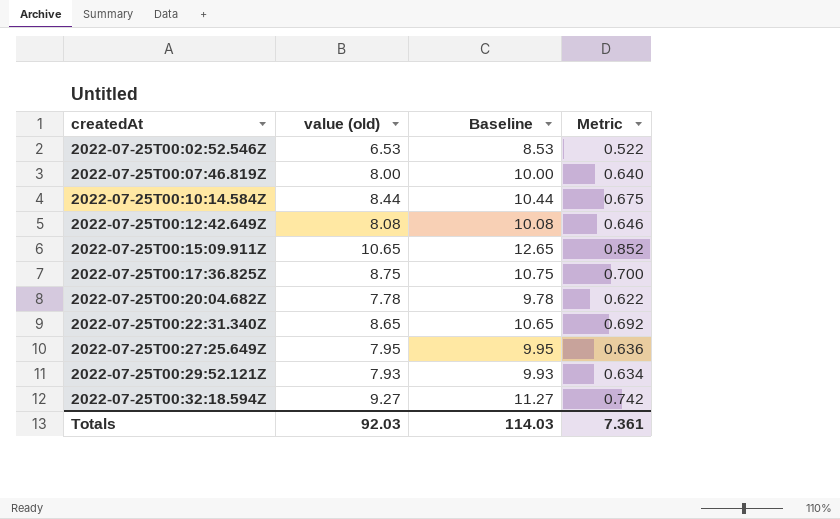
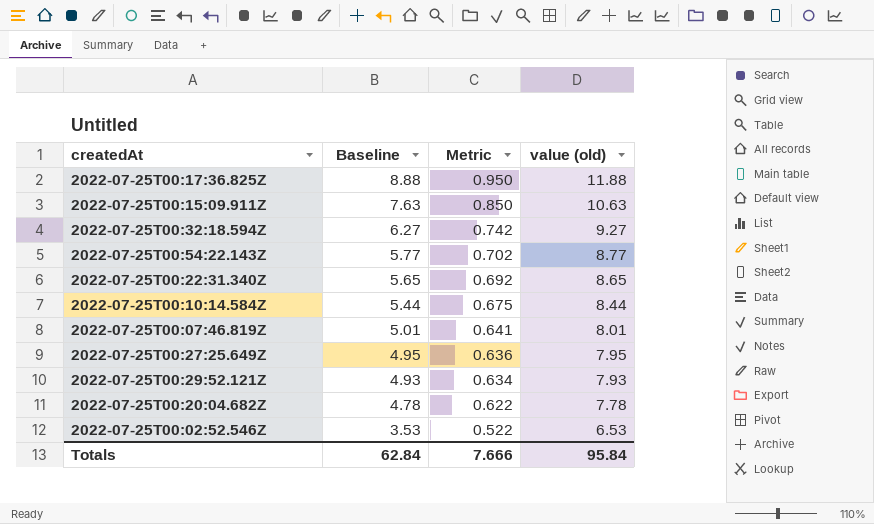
row order: createdAt ascending -> Baseline descending
column Baseline | formula: [value (old)] + 2 -> [value (old)] - 3
column value (old) | position: 2 -> 4
row 2022-07-25T00:12:42.649Z: 8.08 | 10.08 | 0.646 -> none
2022-07-25T00:17:36.825Z | Metric: 0.700 -> 0.950
2022-07-25T00:17:36.825Z | value (old): 8.75 -> 11.88
2022-07-25T00:15:09.911Z | Metric: 0.852 -> 0.850
2022-07-25T00:15:09.911Z | value (old): 10.65 -> 10.63
row 2022-07-25T00:54:22.143Z: none -> 5.77 | 0.702 | 8.77
2022-07-25T00:07:46.819Z | Metric: 0.640 -> 0.641
2022-07-25T00:07:46.819Z | value (old): 8.00 -> 8.01
Totals | Baseline: 114.03 -> 62.84
Totals | Metric: 7.361 -> 7.666
Totals | value (old): 92.03 -> 95.84

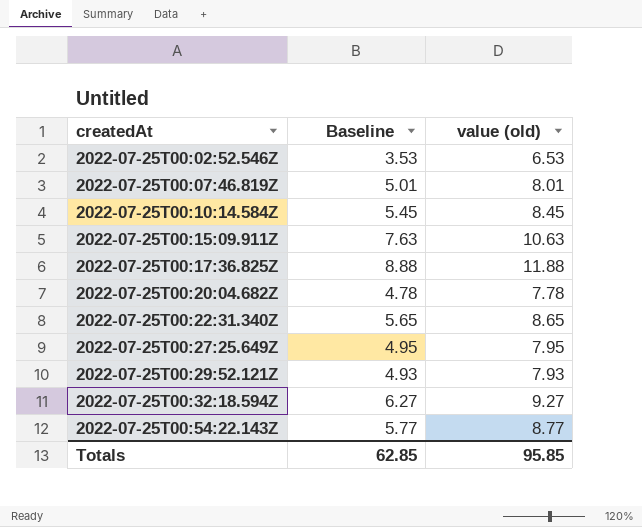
row order: Baseline descending -> createdAt ascending
column Metric | formula: [value (old)] * 0.08 -> none
2022-07-25T00:10:14.584Z | Baseline: 5.44 -> 5.45
2022-07-25T00:10:14.584Z | value (old): 8.44 -> 8.45
Totals | Baseline: 62.84 -> 62.85
Totals | value (old): 95.84 -> 95.85

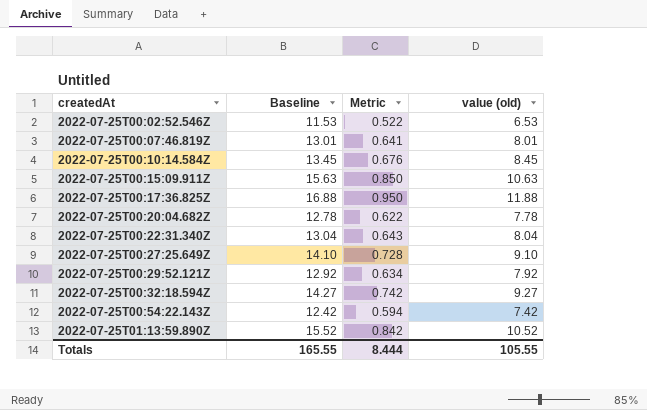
column Baseline | formula: [value (old)] - 3 -> [value (old)] + 5
column Metric | formula: none -> [value (old)] * 0.08
2022-07-25T00:22:31.340Z | value (old): 8.65 -> 8.04
2022-07-25T00:27:25.649Z | value (old): 7.95 -> 9.10
2022-07-25T00:29:52.121Z | value (old): 7.93 -> 7.92
2022-07-25T00:54:22.143Z | value (old): 8.77 -> 7.42
row 2022-07-25T01:13:59.890Z: none -> 15.52 | 0.842 | 10.52
Totals | Baseline: 62.85 -> 165.55
Totals | value (old): 95.85 -> 105.55

